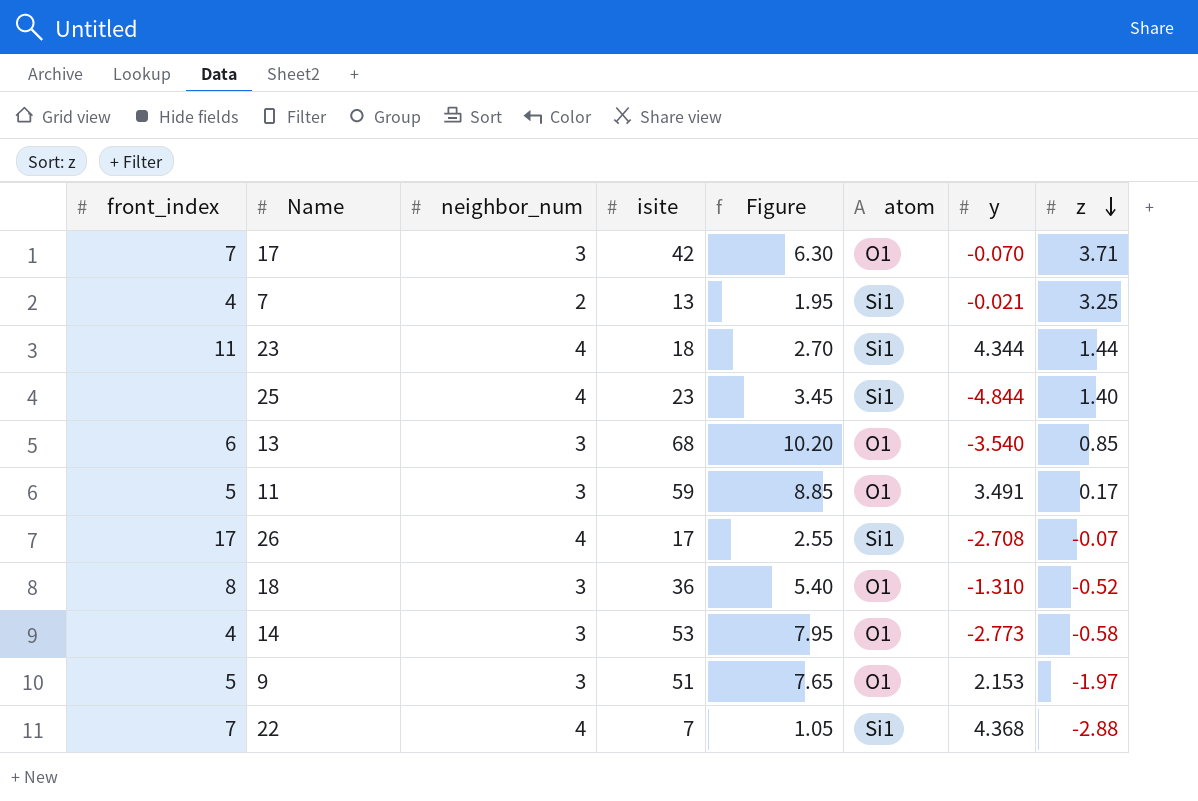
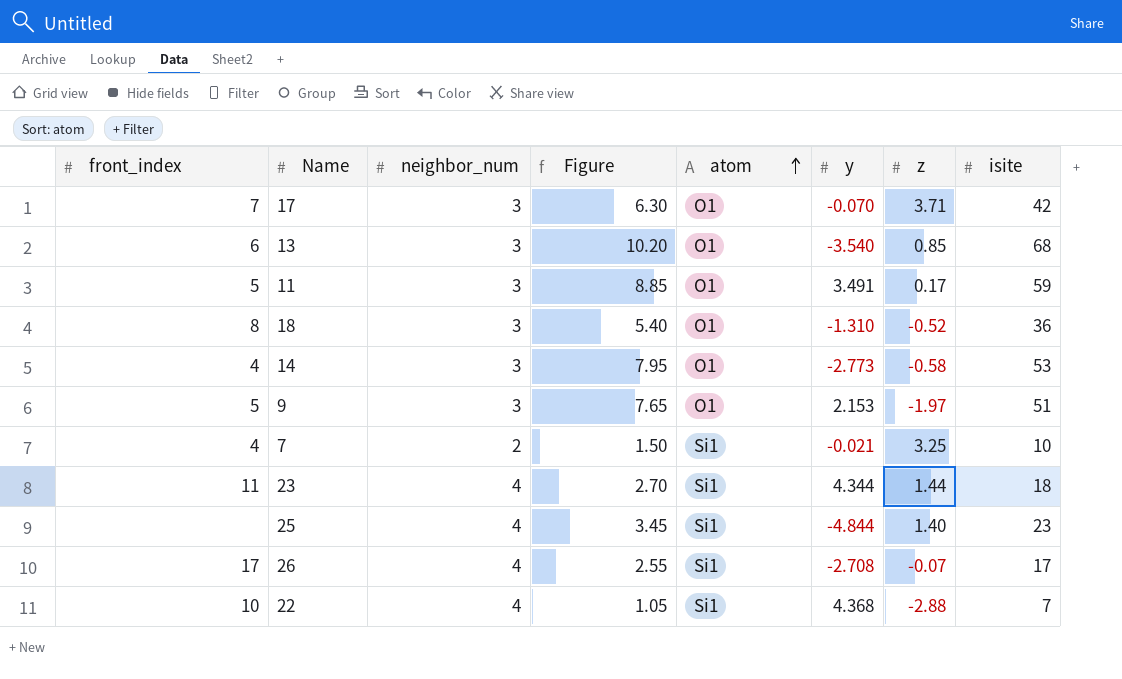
row order: z descending -> atom ascending
column isite | position: 4 -> 8
7 | Figure: 1.95 -> 1.50
7 | isite: 13 -> 10
22 | front_index: 7 -> 10

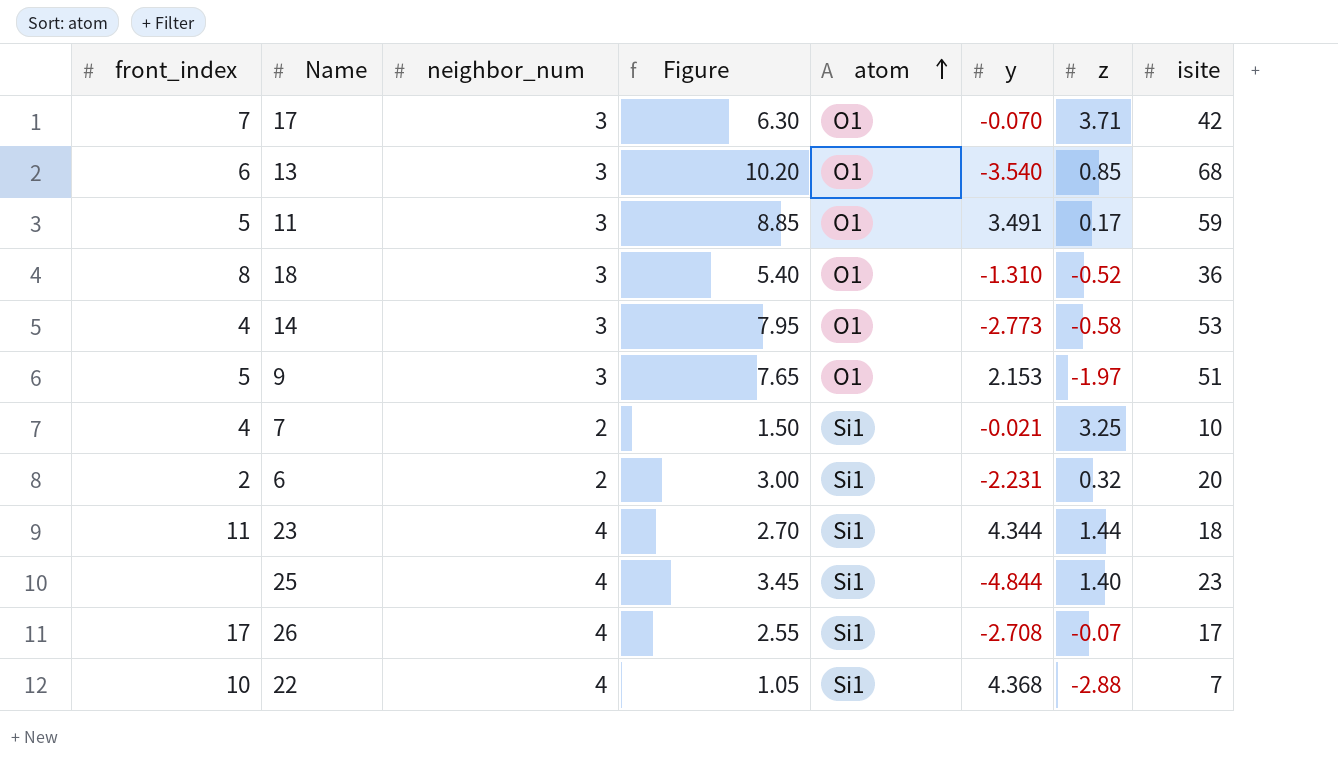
row 6: none -> 2 | 2 | 3.00 | Si1 | -2.231 | 0.32 | 20

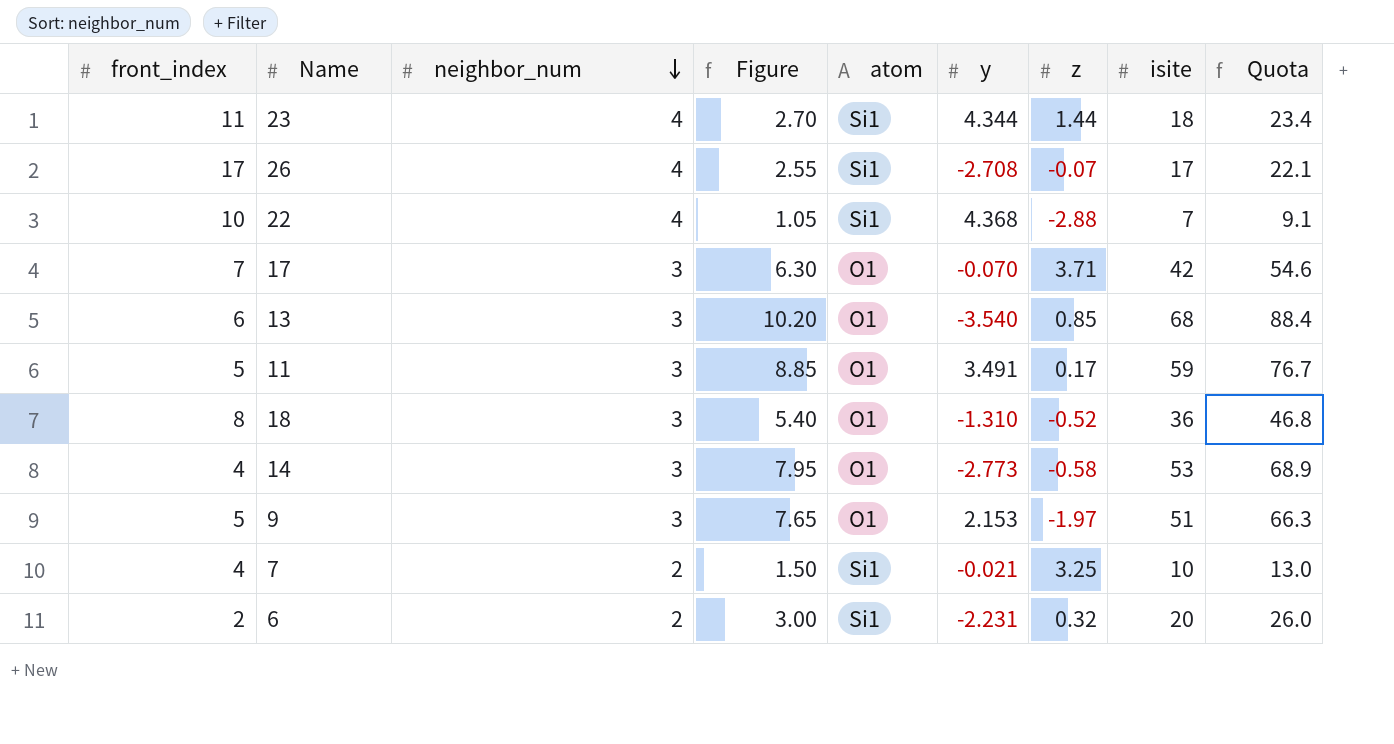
row order: atom ascending -> neighbor_num descending
column Quota | formula: none -> [isite] * 1.3
row 25: none | 4 | 3.45 | Si1 | -4.844 | 1.40 | 23 -> none

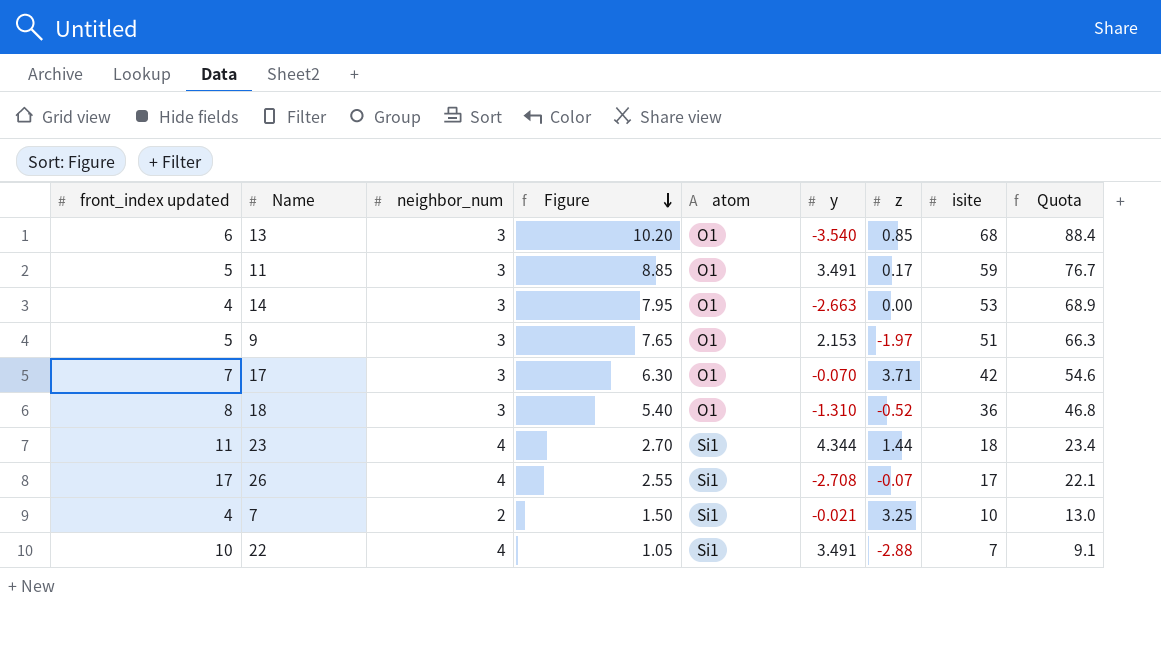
row order: neighbor_num descending -> Figure descending
column name: front_index -> front_index updated
row 6: 2 | 2 | 3.00 | Si1 | -2.231 | 0.32 | 20 | 26.0 -> none
14 | y: -2.773 -> -2.663
14 | z: -0.58 -> 0.00
22 | y: 4.368 -> 3.491

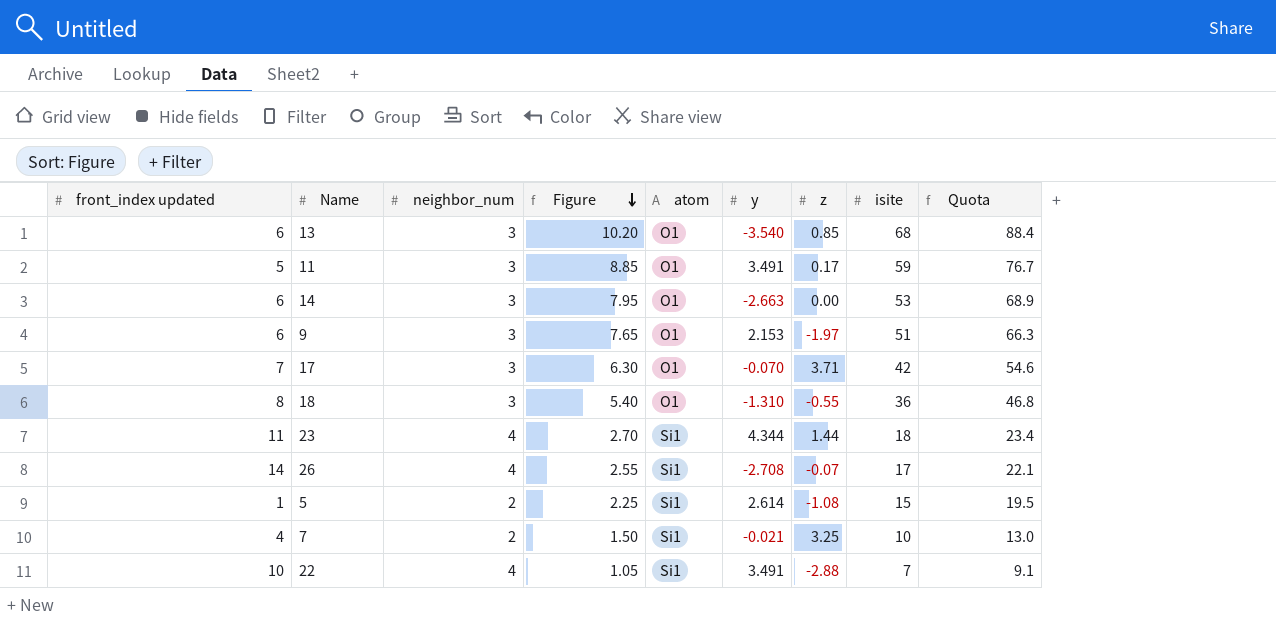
14 | front_index updated: 4 -> 6
9 | front_index updated: 5 -> 6
18 | z: -0.52 -> -0.55
26 | front_index updated: 17 -> 14
row 5: none -> 1 | 2 | 2.25 | Si1 | 2.614 | -1.08 | 15 | 19.5

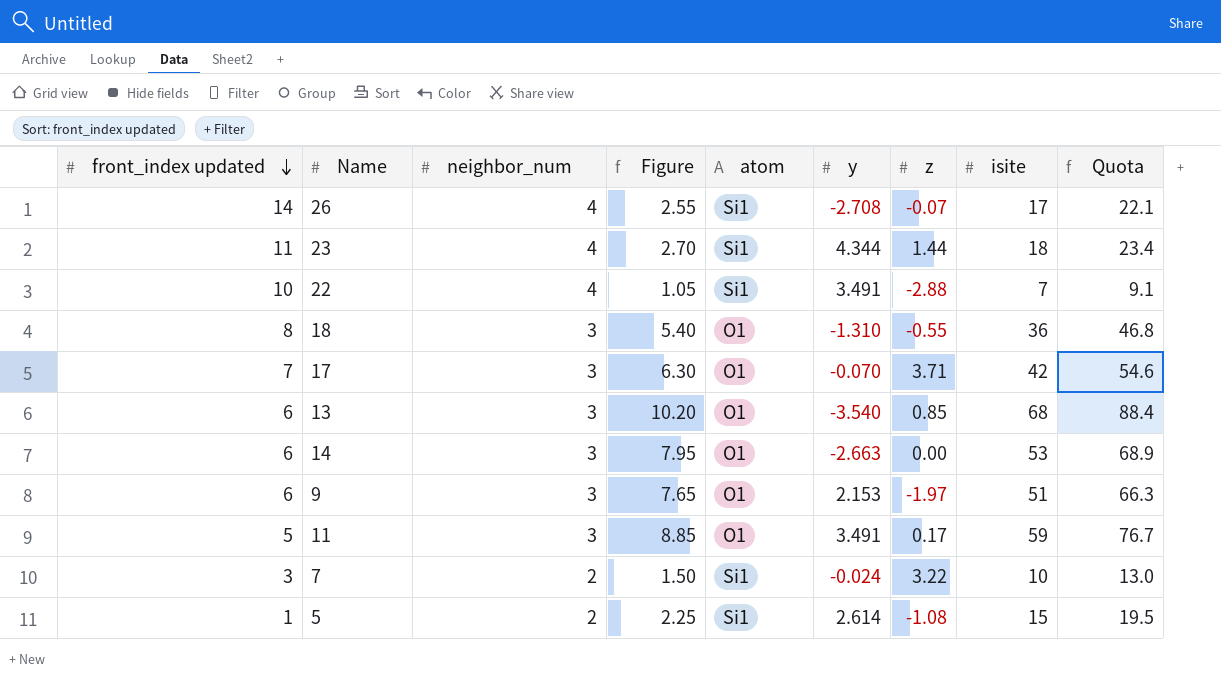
row order: Figure descending -> front_index updated descending
7 | front_index updated: 4 -> 3
7 | y: -0.021 -> -0.024
7 | z: 3.25 -> 3.22

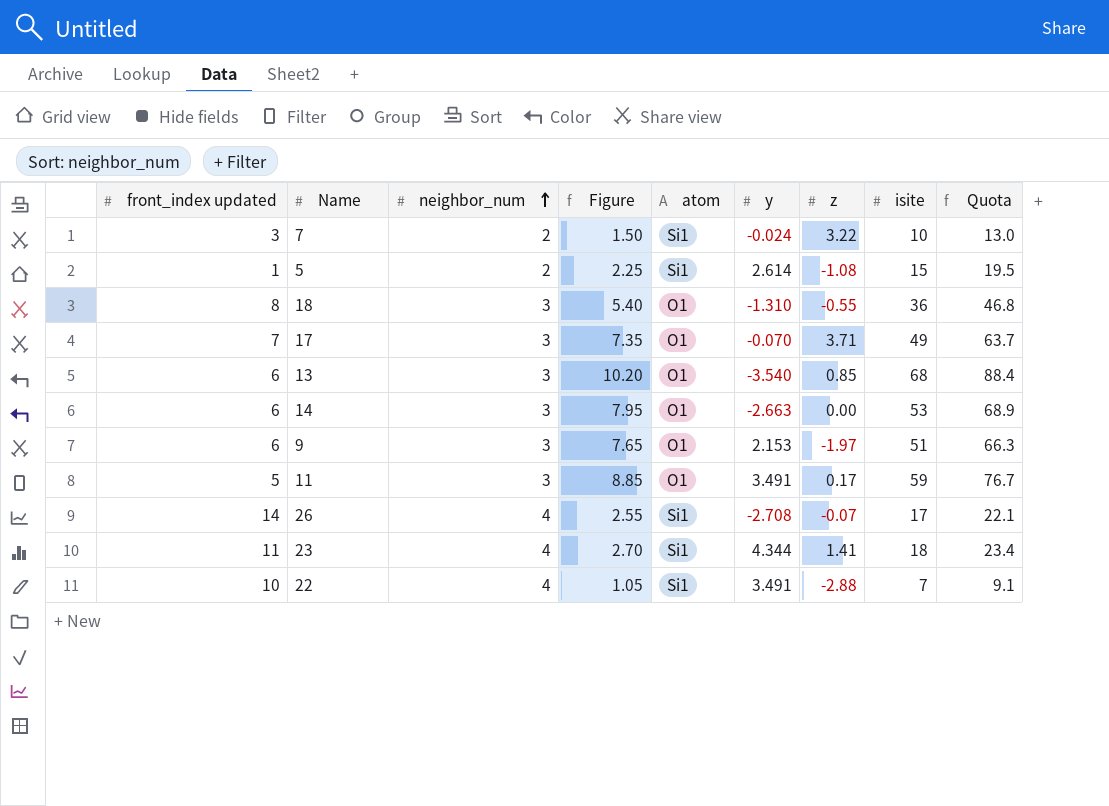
row order: front_index updated descending -> neighbor_num ascending
17 | Figure: 6.30 -> 7.35
17 | isite: 42 -> 49
17 | Quota: 54.6 -> 63.7
23 | z: 1.44 -> 1.41

